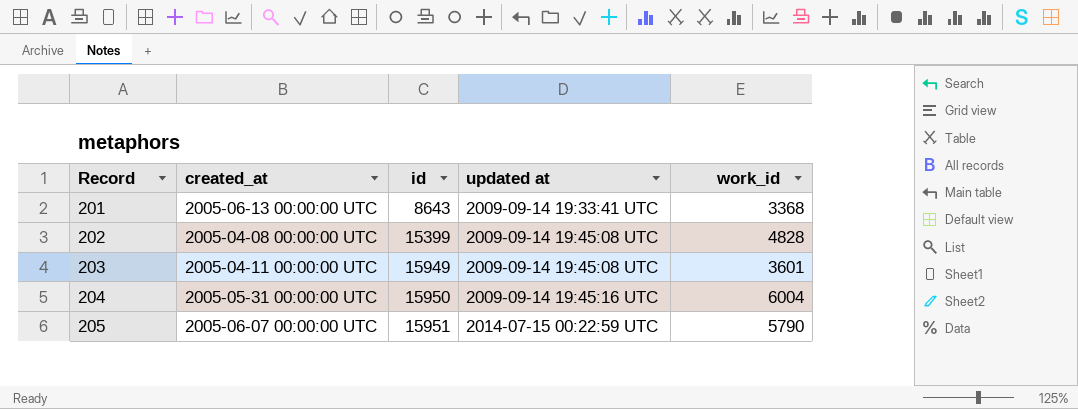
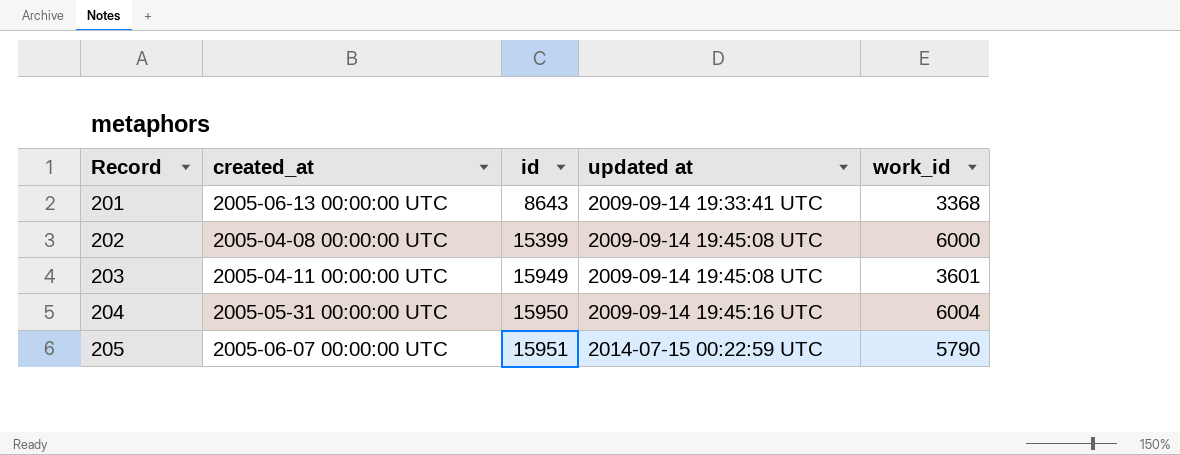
202 | work_id: 4828 -> 6000

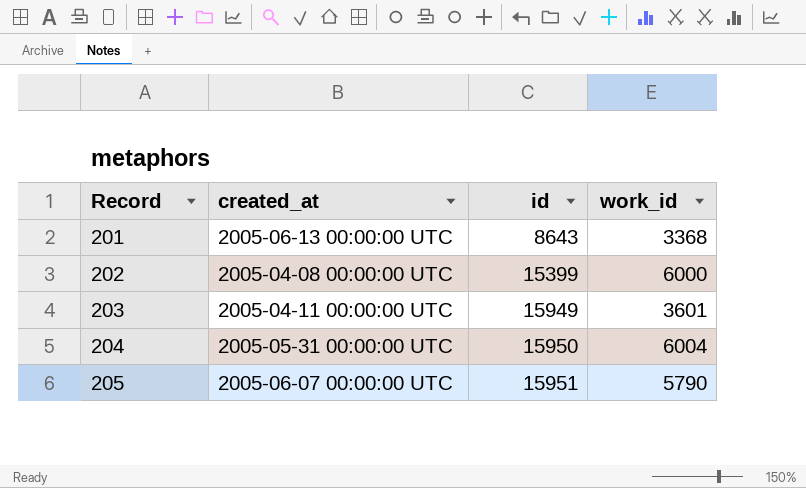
column updated at | position: 4 -> none

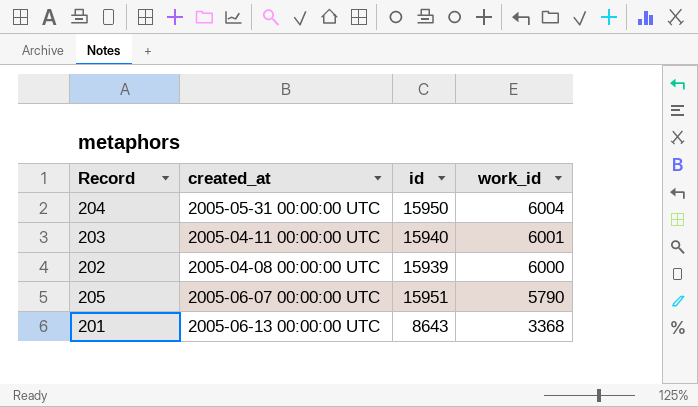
row order: Record ascending -> work_id descending
203 | id: 15949 -> 15940
203 | work_id: 3601 -> 6001
202 | id: 15399 -> 15939

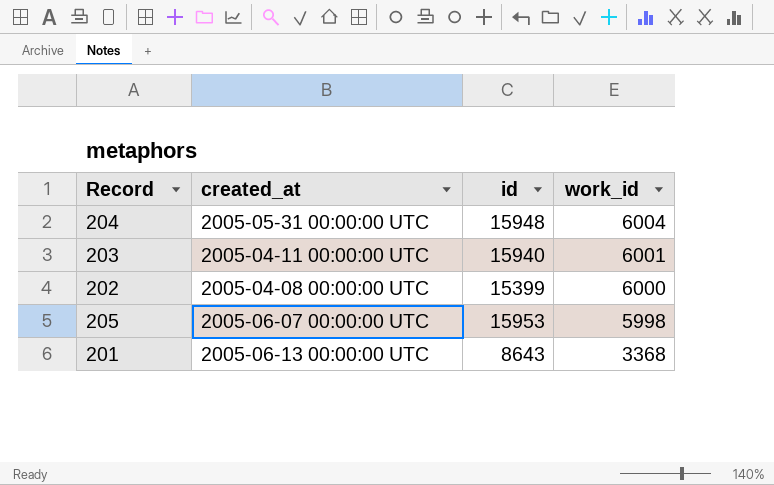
204 | id: 15950 -> 15948
202 | id: 15939 -> 15399
205 | id: 15951 -> 15953
205 | work_id: 5790 -> 5998

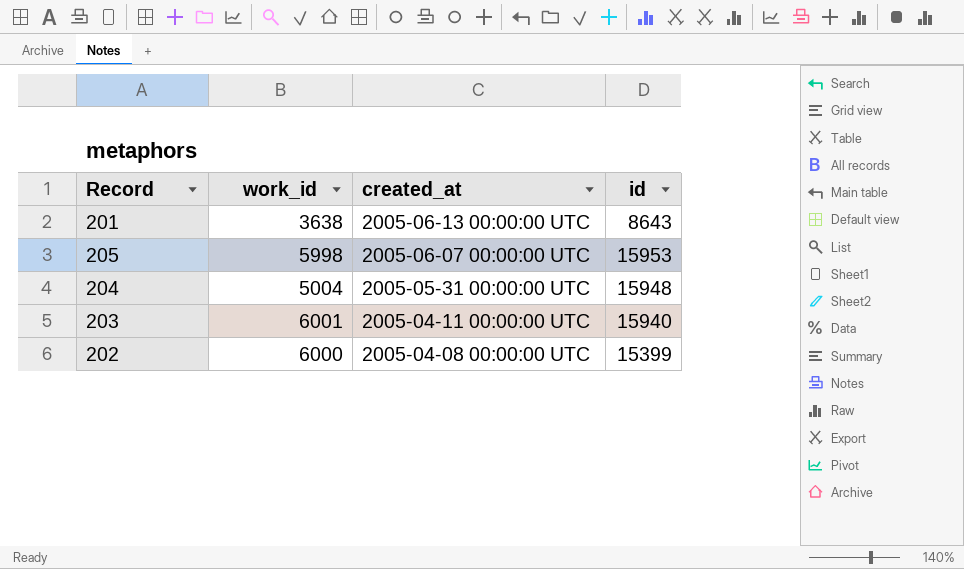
row order: work_id descending -> created_at descending
column work_id | position: 4 -> 2
201 | work_id: 3368 -> 3638
204 | work_id: 6004 -> 5004

